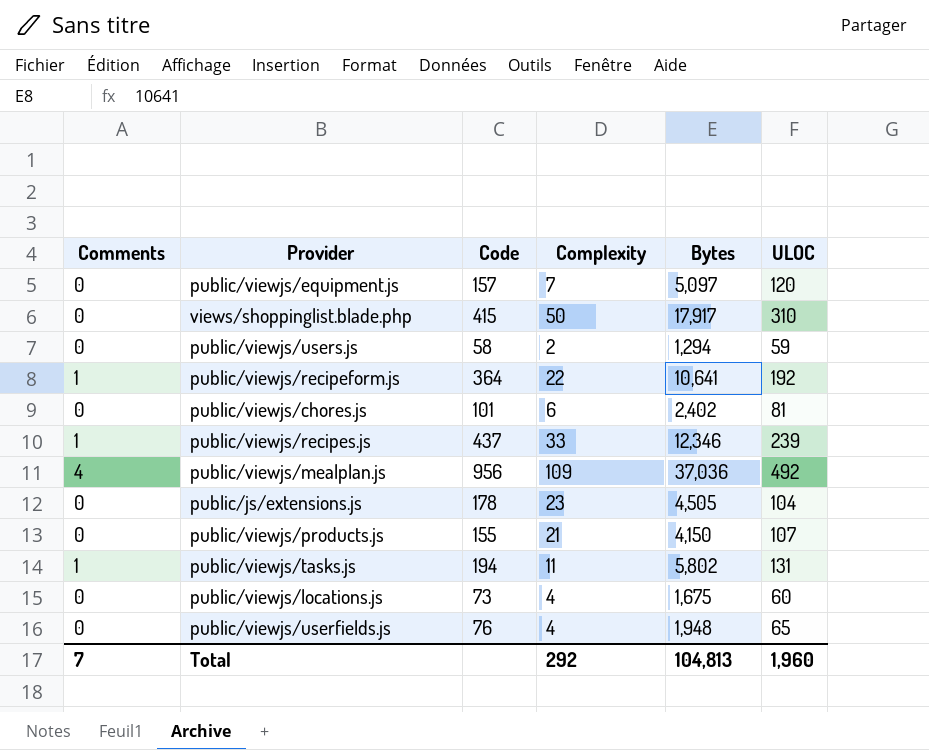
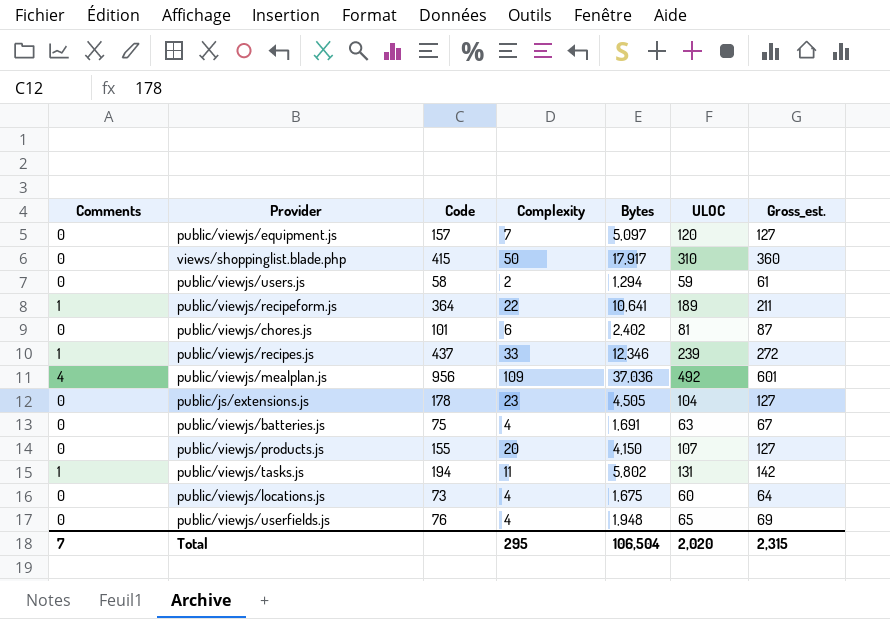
column Gross_est. | formula: none -> [Complexity] + [ULOC]
public/viewjs/recipeform.js | ULOC: 192 -> 189
row public/viewjs/batteries.js: none -> 0 | 75 | 4 | 1,691 | 63 | 67
public/viewjs/products.js | Complexity: 21 -> 20
Total | Complexity: 292 -> 295
Total | Bytes: 104,813 -> 106,504
Total | ULOC: 1,960 -> 2,020

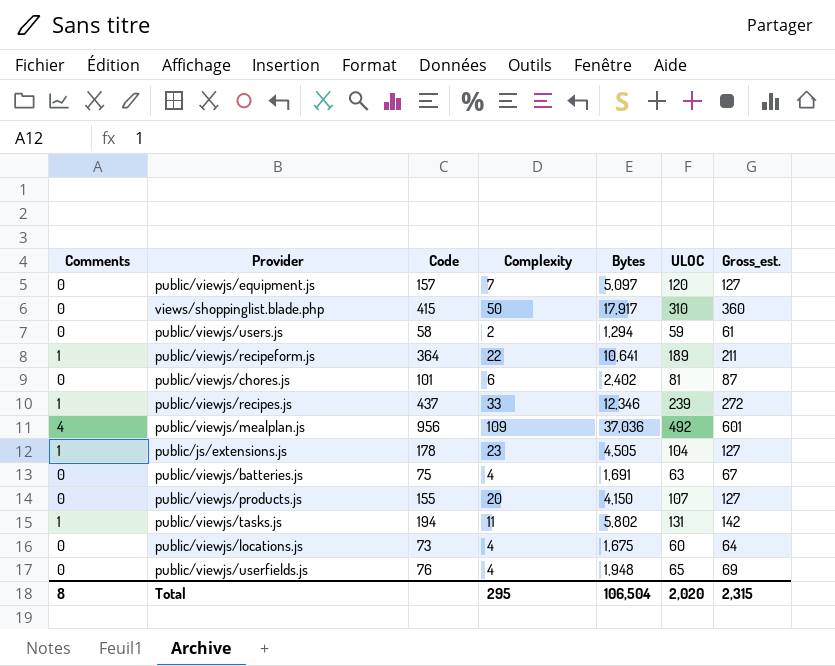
public/js/extensions.js | Comments: 0 -> 1
Total | Comments: 7 -> 8

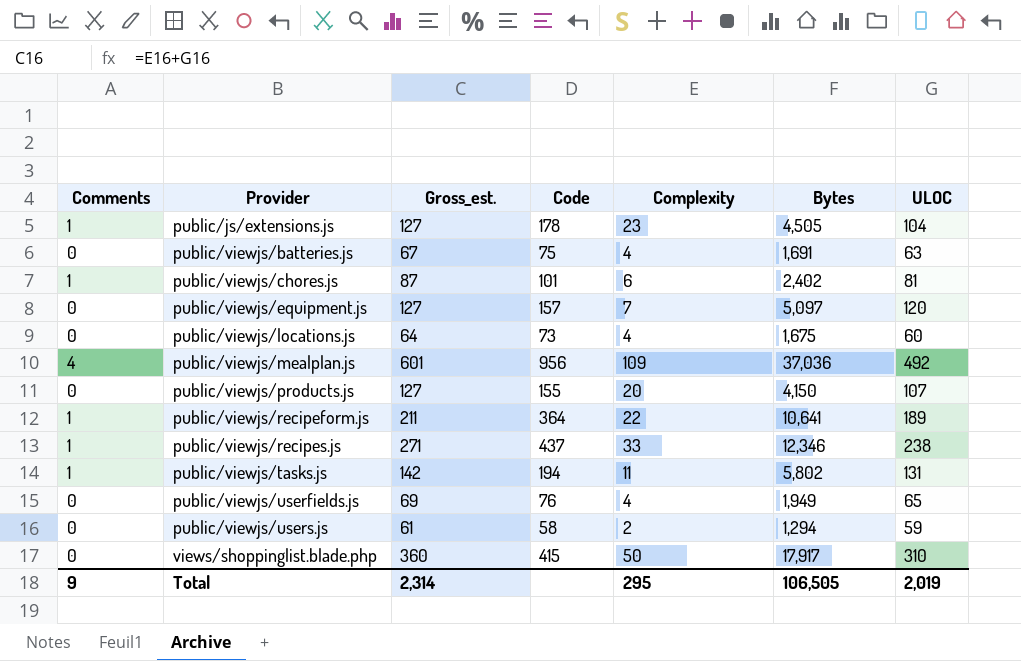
row order: none -> Provider ascending
column Gross_est. | position: 7 -> 3
public/viewjs/chores.js | Comments: 0 -> 1
public/viewjs/recipes.js | Gross_est.: 272 -> 271
public/viewjs/recipes.js | ULOC: 239 -> 238
public/viewjs/userfields.js | Bytes: 1,948 -> 1,949
Total | Comments: 8 -> 9
Total | Gross_est.: 2,315 -> 2,314
Total | Bytes: 106,504 -> 106,505
Total | ULOC: 2,020 -> 2,019

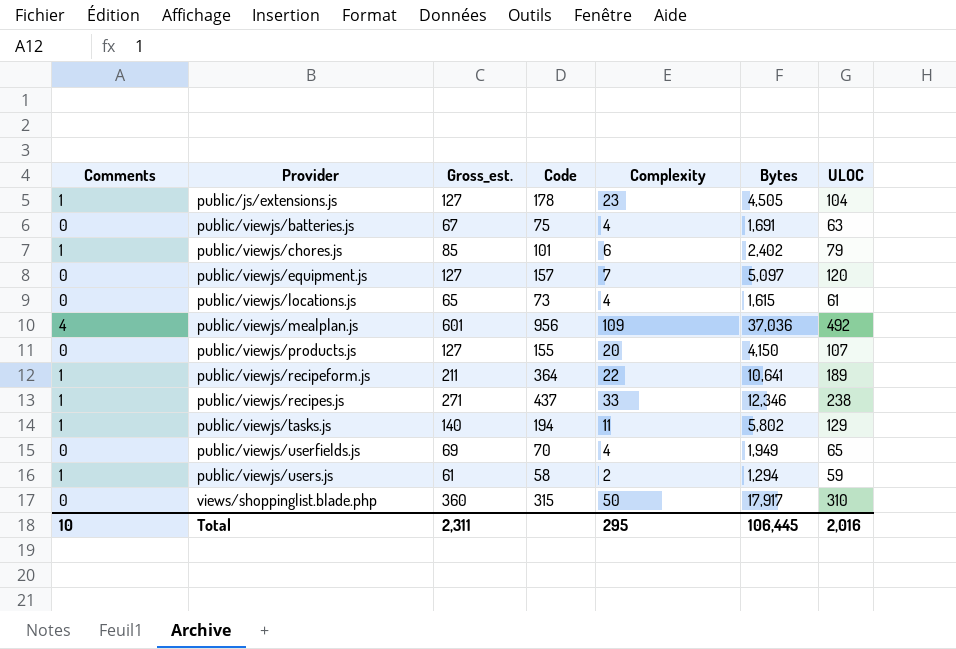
public/viewjs/chores.js | Gross_est.: 87 -> 85
public/viewjs/chores.js | ULOC: 81 -> 79
public/viewjs/locations.js | Gross_est.: 64 -> 65
public/viewjs/locations.js | Bytes: 1,675 -> 1,615
public/viewjs/locations.js | ULOC: 60 -> 61
public/viewjs/tasks.js | Gross_est.: 142 -> 140
public/viewjs/tasks.js | ULOC: 131 -> 129
public/viewjs/userfields.js | Code: 76 -> 70
public/viewjs/users.js | Comments: 0 -> 1
views/shoppinglist.blade.php | Code: 415 -> 315
Total | Comments: 9 -> 10
Total | Gross_est.: 2,314 -> 2,311
Total | Bytes: 106,505 -> 106,445
Total | ULOC: 2,019 -> 2,016

